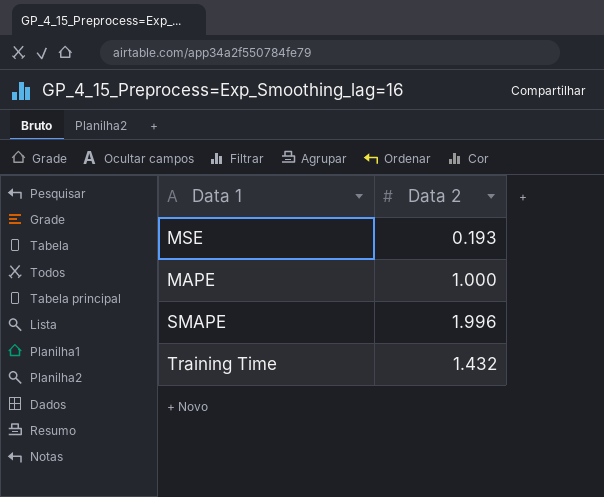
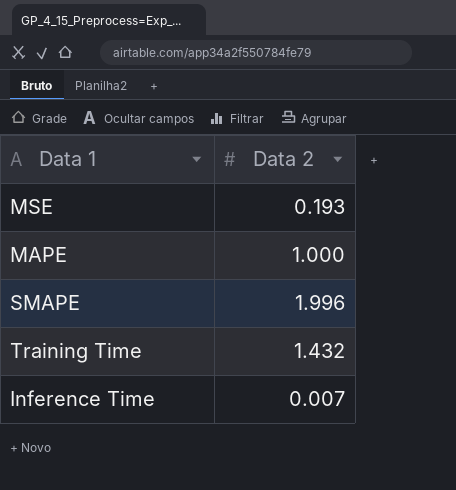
row Inference Time: none -> 0.007

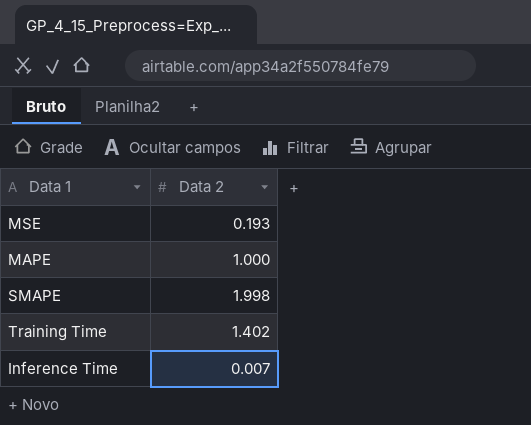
SMAPE | Data 2: 1.996 -> 1.998
Training Time | Data 2: 1.432 -> 1.402

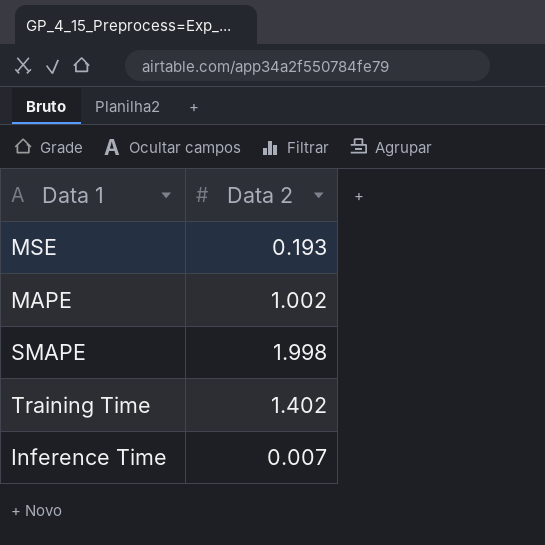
MAPE | Data 2: 1.000 -> 1.002

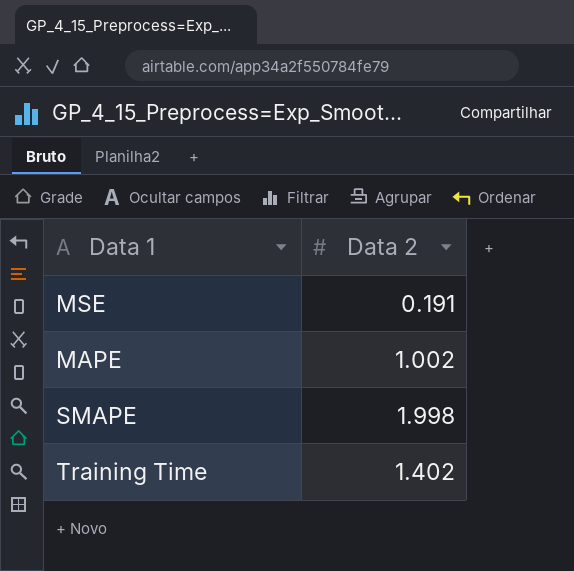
row Inference Time: 0.007 -> none
MSE | Data 2: 0.193 -> 0.191

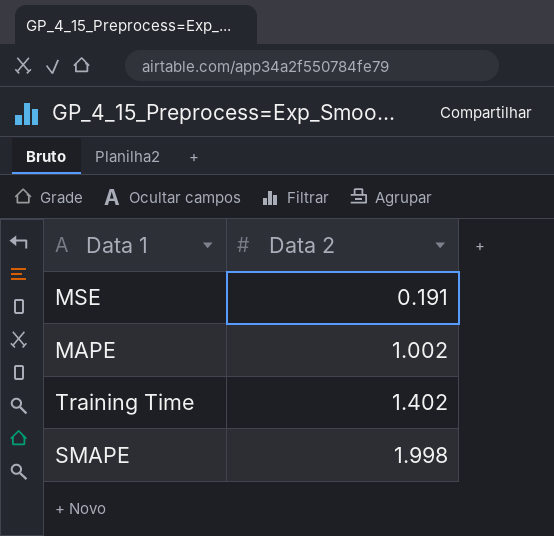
row order: none -> Data 2 ascending

